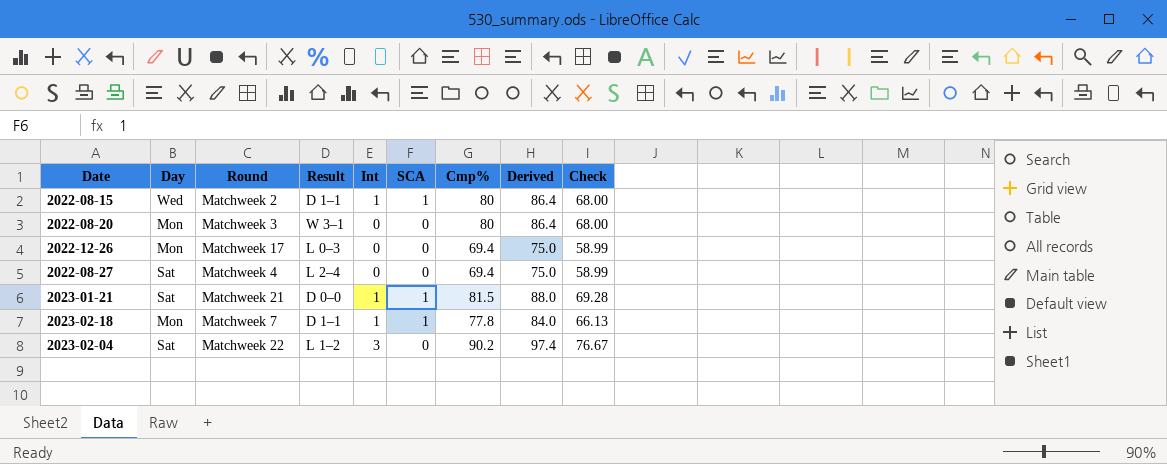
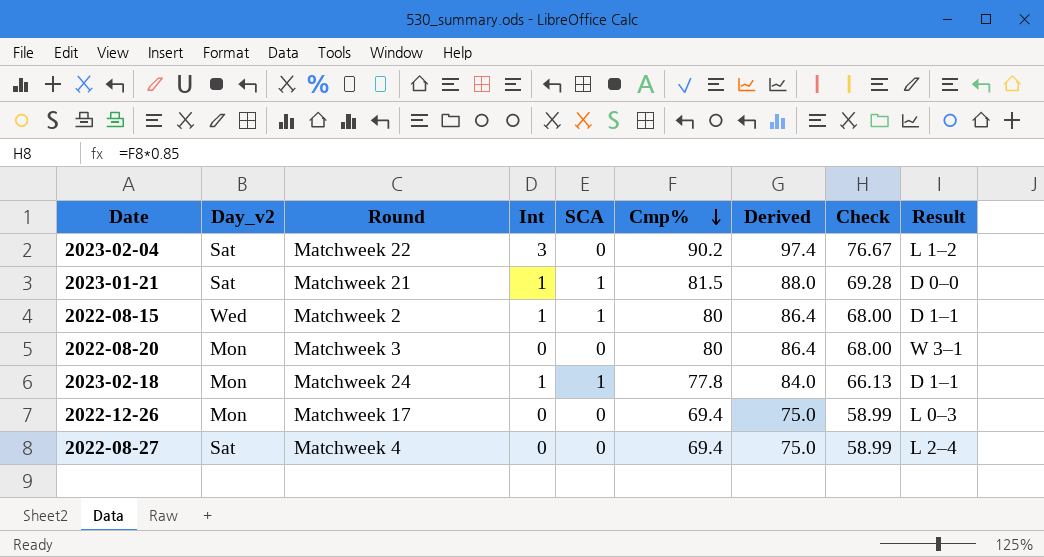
row order: none -> Cmp% descending
column name: Day -> Day_v2
column Result | position: 4 -> 9
2023-02-18 | Round: Matchweek 7 -> Matchweek 24

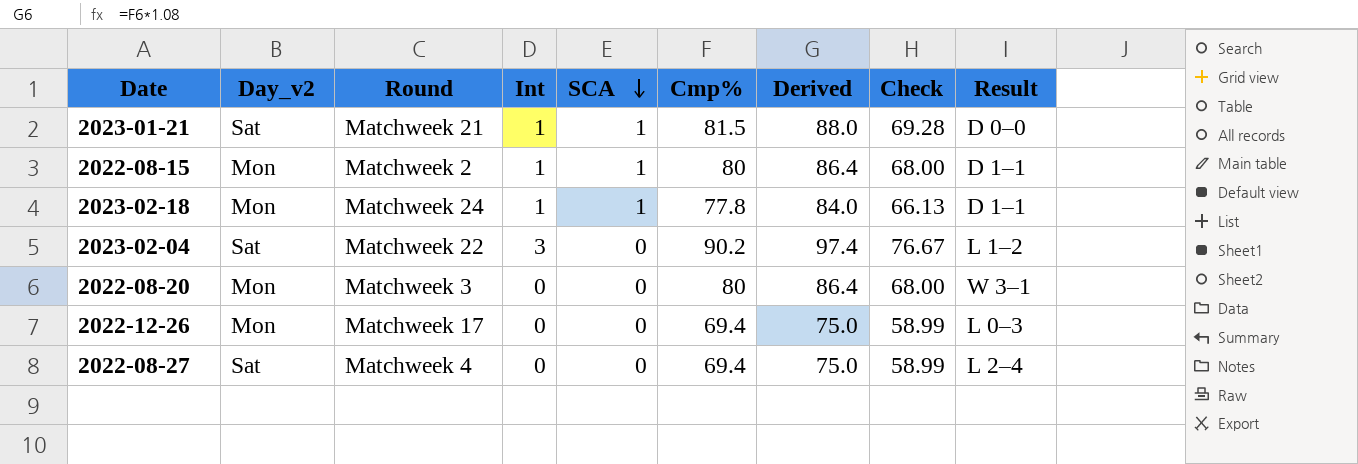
row order: Cmp% descending -> SCA descending
2022-08-15 | Day_v2: Wed -> Mon

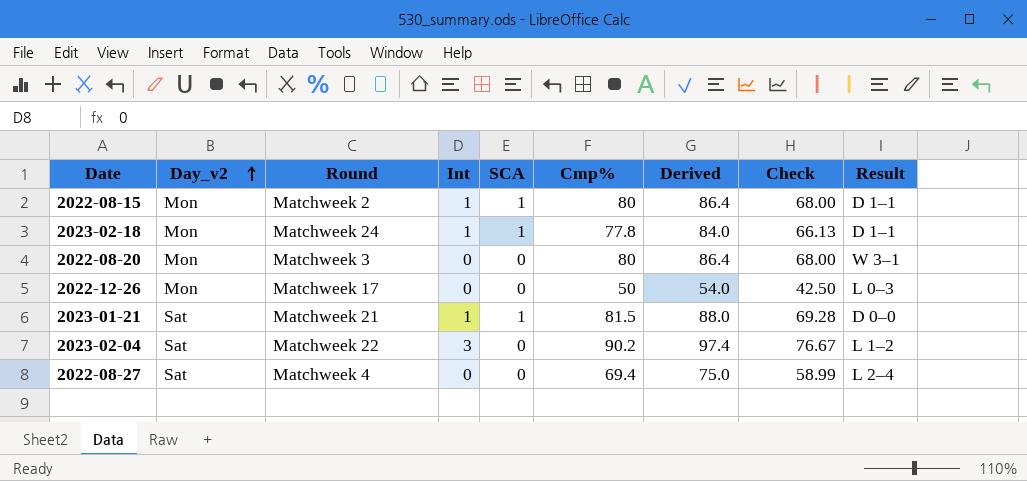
row order: SCA descending -> Day_v2 ascending
2022-12-26 | Cmp%: 69.4 -> 50
2022-12-26 | Derived: 75.0 -> 54.0
2022-12-26 | Check: 58.99 -> 42.50

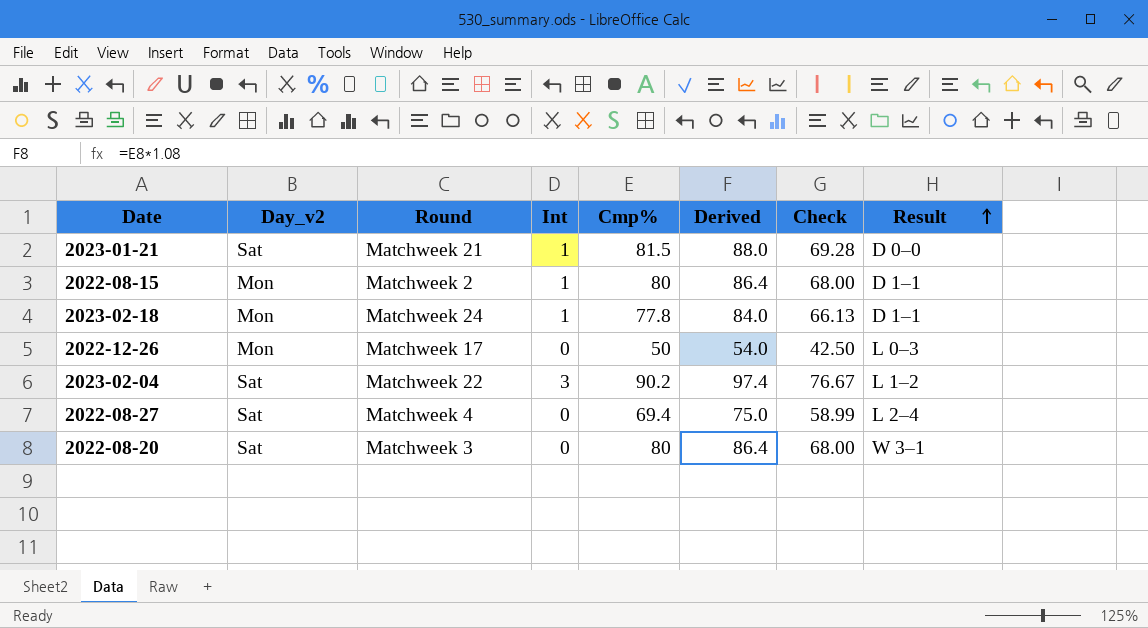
row order: Day_v2 ascending -> Result ascending
column SCA | position: 5 -> none
2022-08-20 | Day_v2: Mon -> Sat

